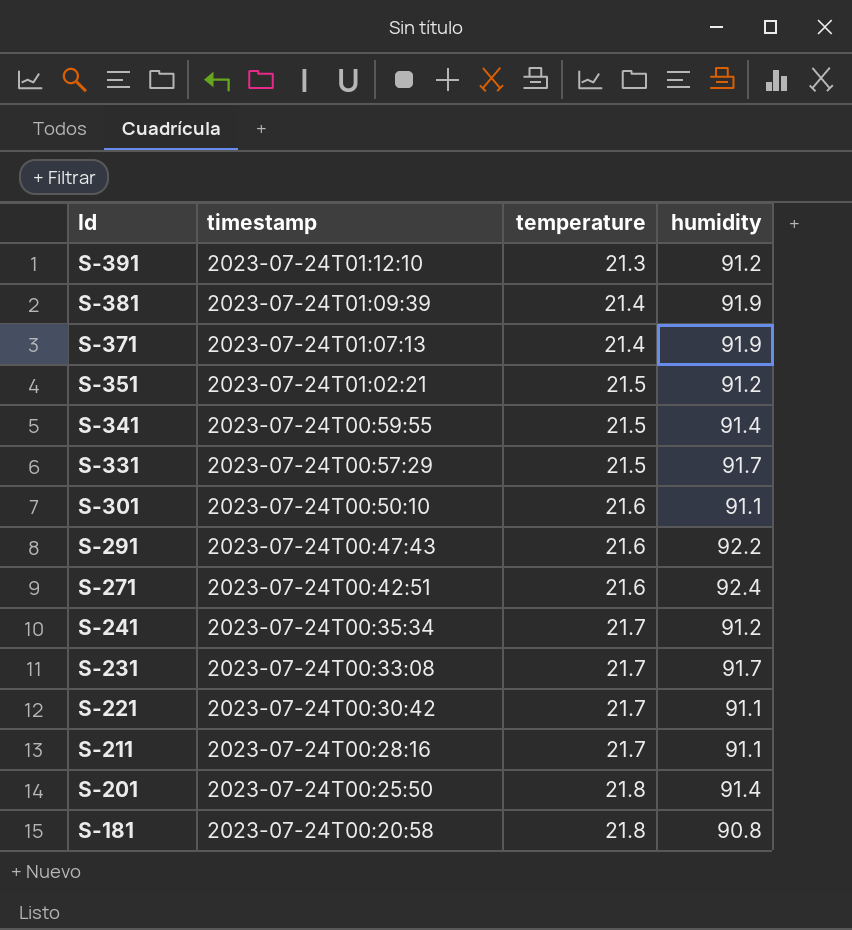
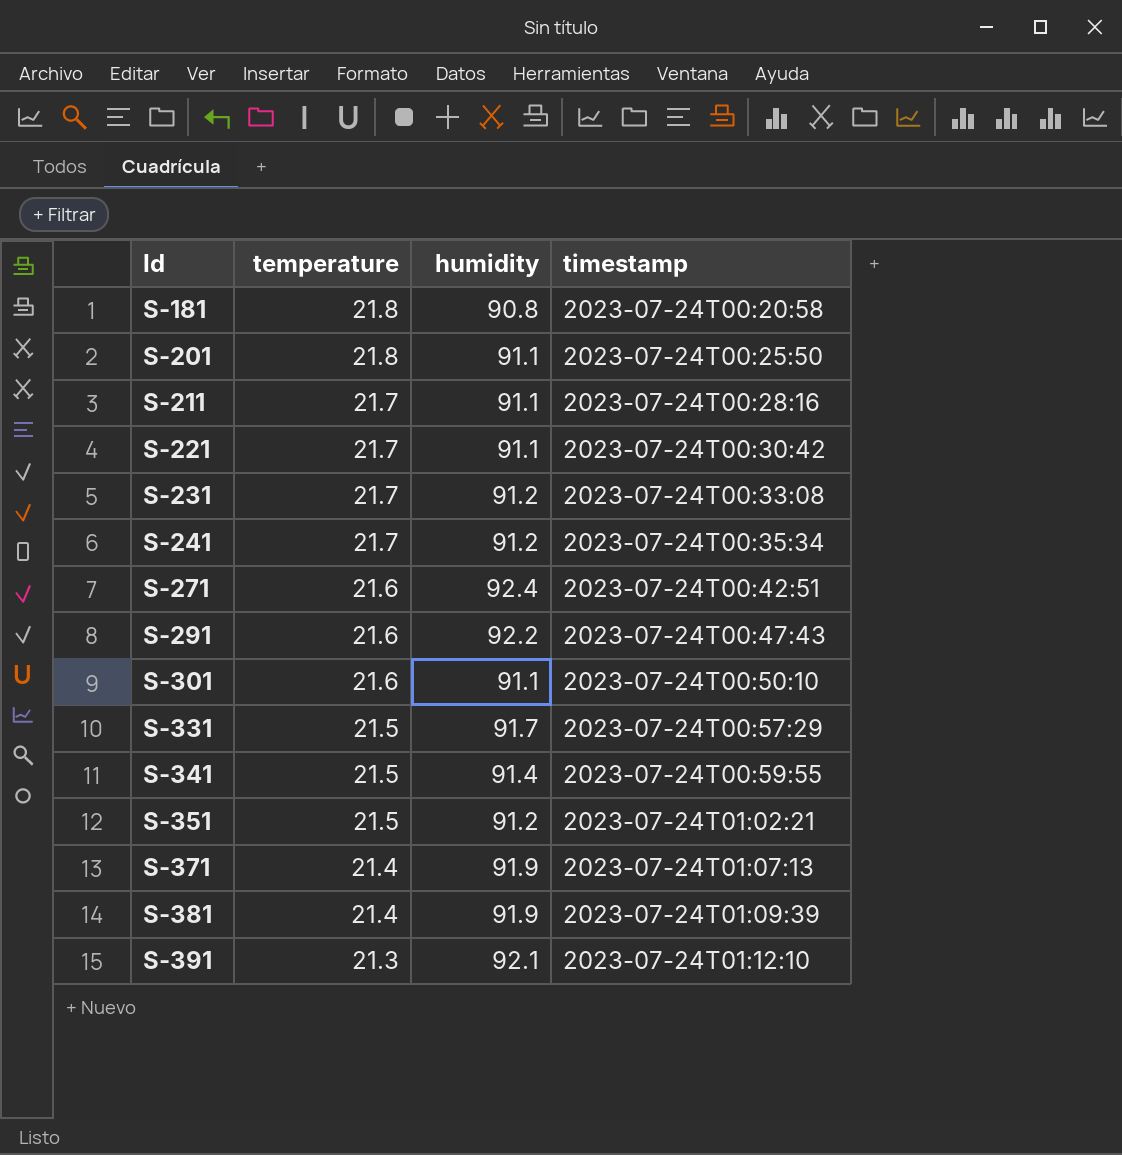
row order: Id descending -> Id ascending
column timestamp | position: 2 -> 4
S-201 | humidity: 91.4 -> 91.1
S-231 | humidity: 91.7 -> 91.2
S-391 | humidity: 91.2 -> 92.1

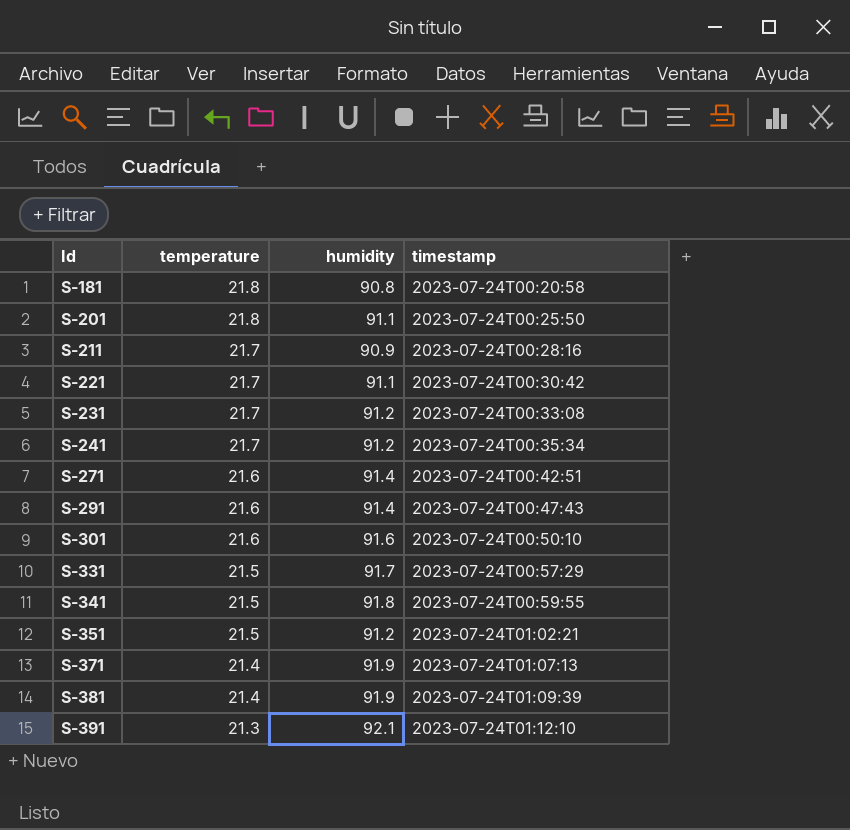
S-211 | humidity: 91.1 -> 90.9
S-271 | humidity: 92.4 -> 91.4
S-291 | humidity: 92.2 -> 91.4
S-301 | humidity: 91.1 -> 91.6
S-341 | humidity: 91.4 -> 91.8

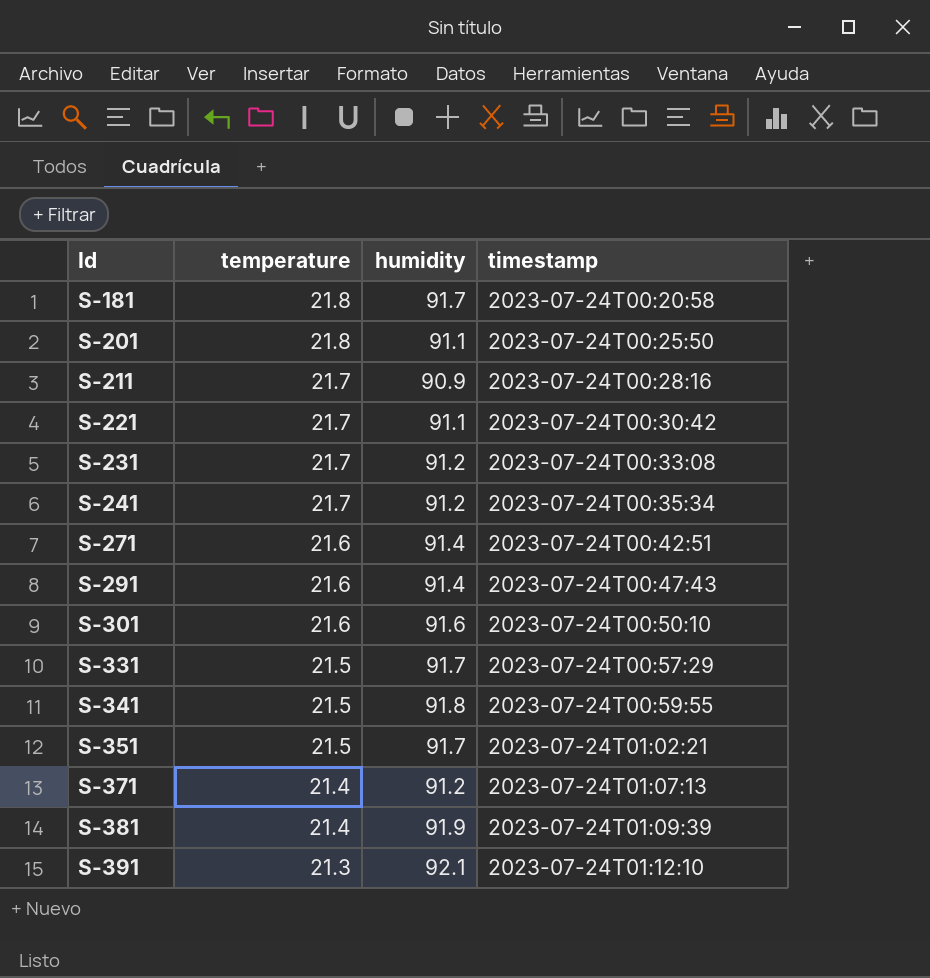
S-181 | humidity: 90.8 -> 91.7
S-351 | humidity: 91.2 -> 91.7
S-371 | humidity: 91.9 -> 91.2

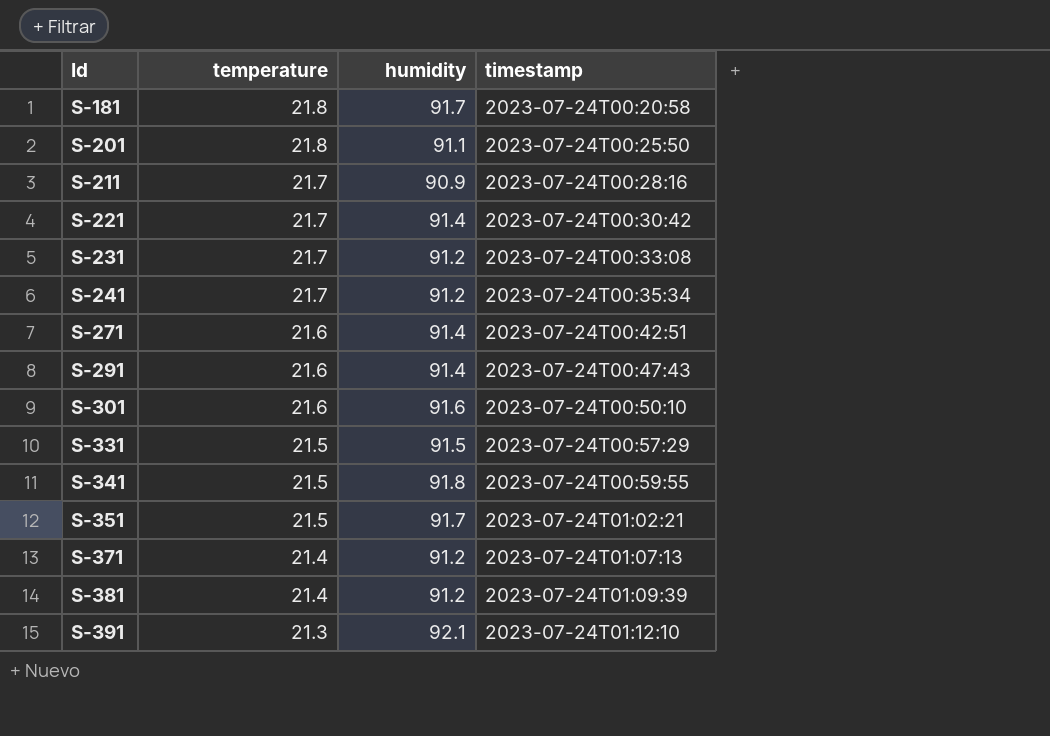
S-221 | humidity: 91.1 -> 91.4
S-331 | humidity: 91.7 -> 91.5
S-381 | humidity: 91.9 -> 91.2

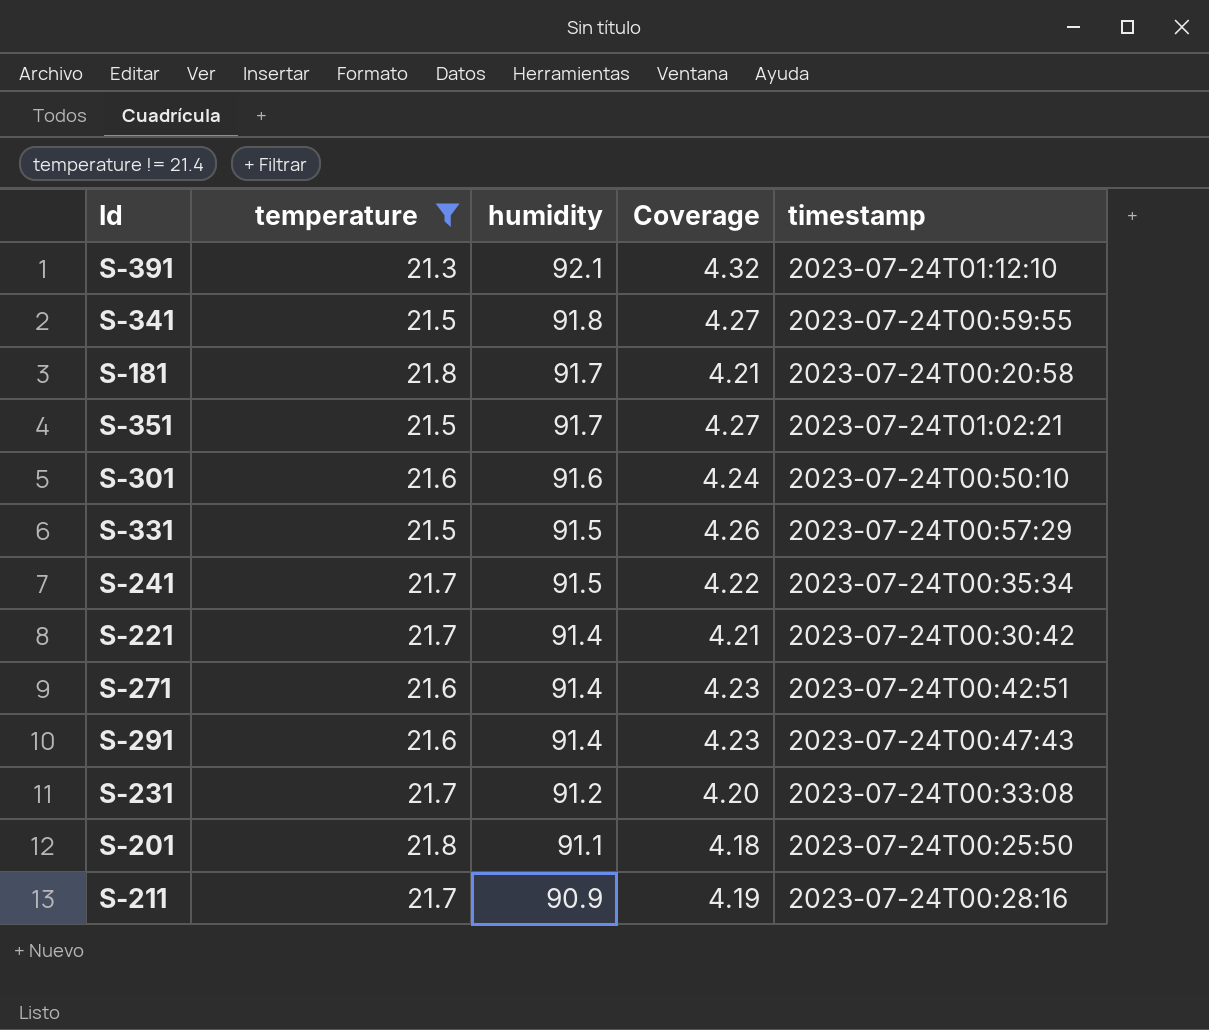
filter: none -> temperature != 21.4
row order: Id ascending -> humidity descending
column Coverage | formula: none -> [humidity] / [temperature]
S-241 | humidity: 91.2 -> 91.5

